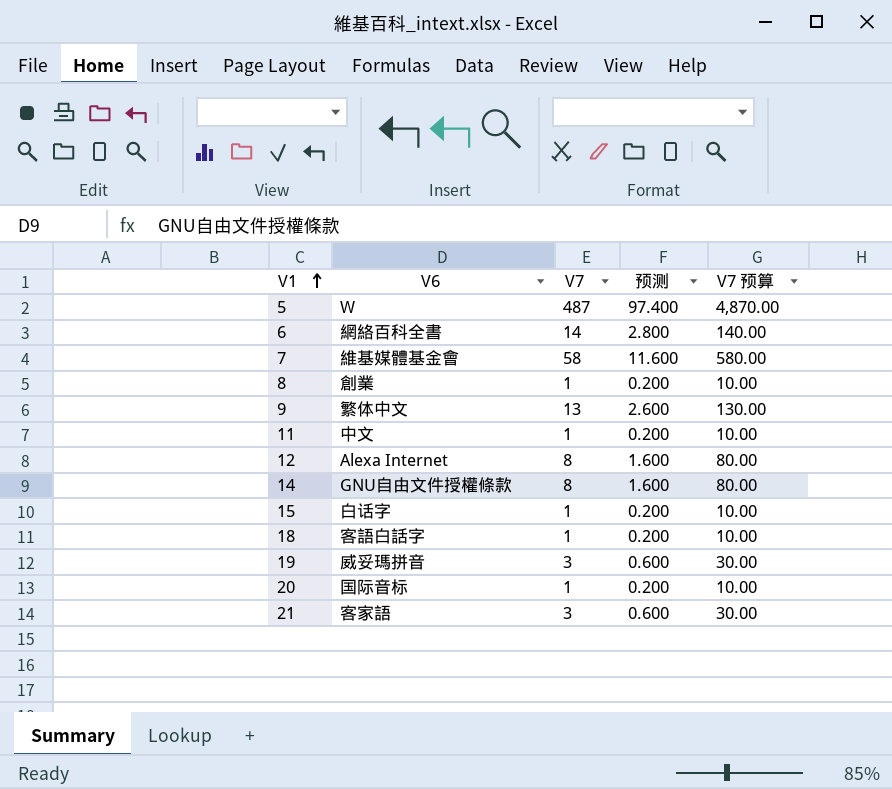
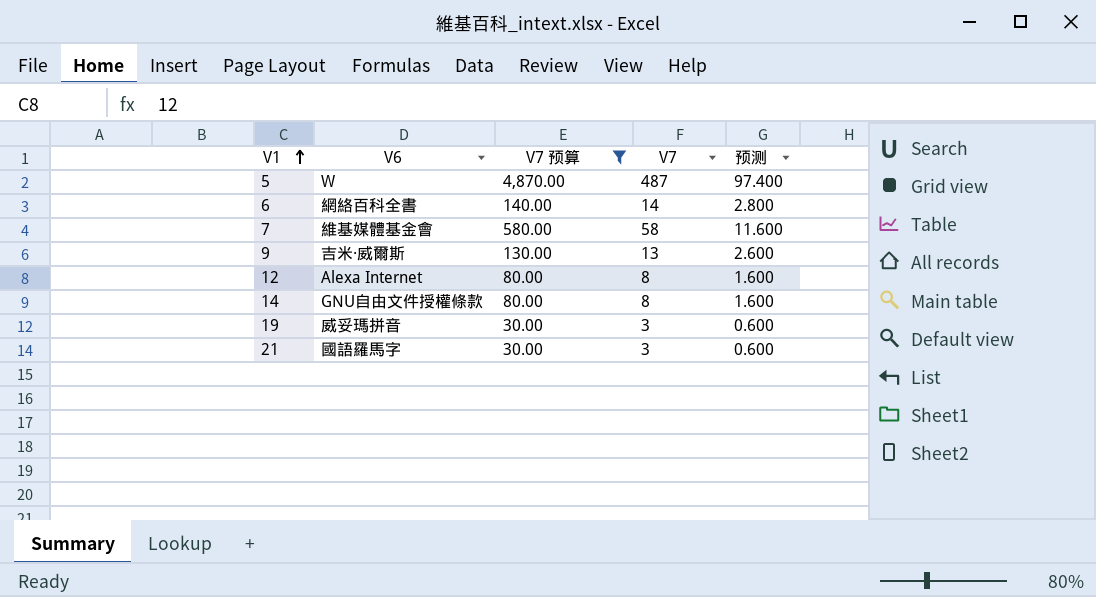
filter: none -> V7 预算 != 10.00
column V7 预算 | position: 5 -> 3
9 | V6: 繁体中文 -> 吉米·威爾斯
21 | V6: 客家語 -> 國語羅馬字

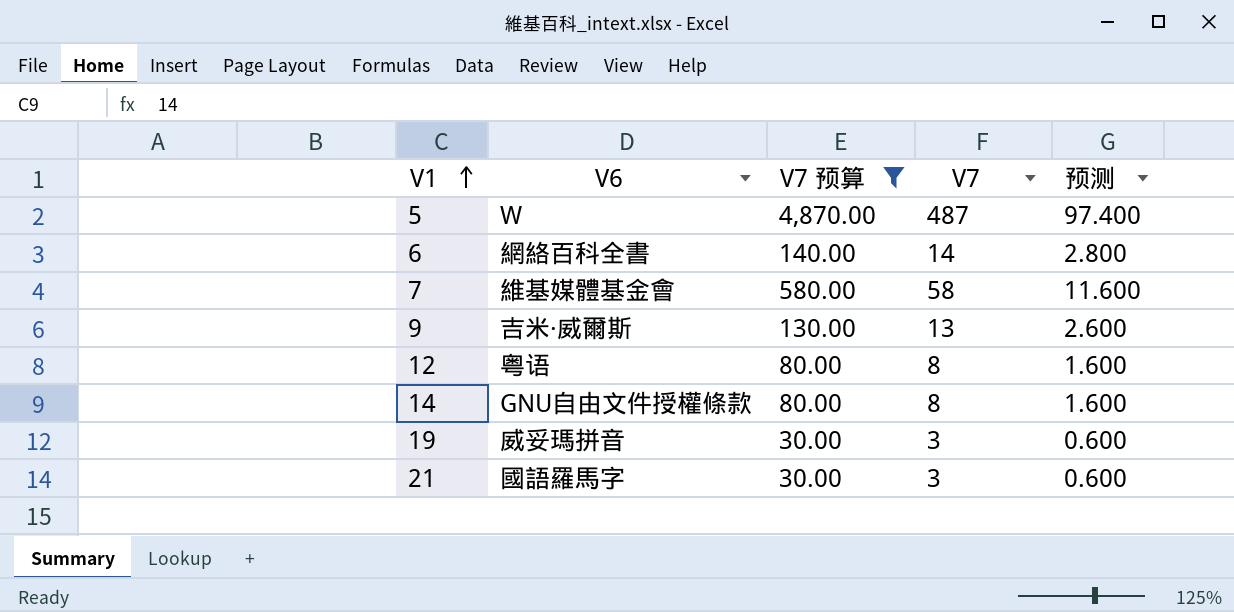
12 | V6: Alexa Internet -> 粤语

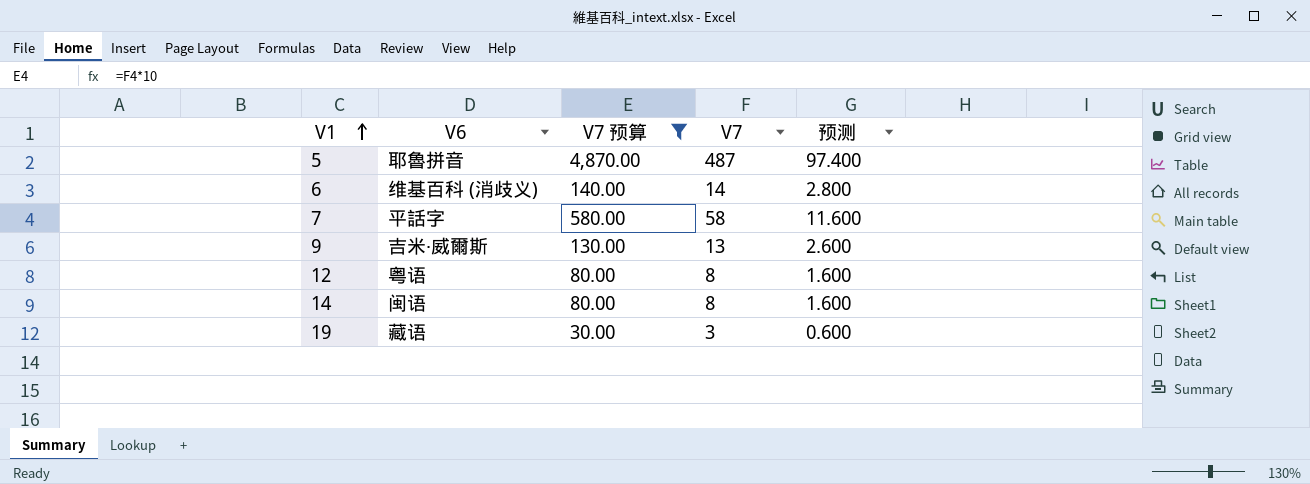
row 21: 國語羅馬字 | 30.00 | 3 | 0.600 -> none
5 | V6: W -> 耶魯拼音
6 | V6: 網絡百科全書 -> 维基百科 (消歧义)
7 | V6: 維基媒體基金會 -> 平話字
14 | V6: GNU自由文件授權條款 -> 闽语
19 | V6: 威妥瑪拼音 -> 藏语

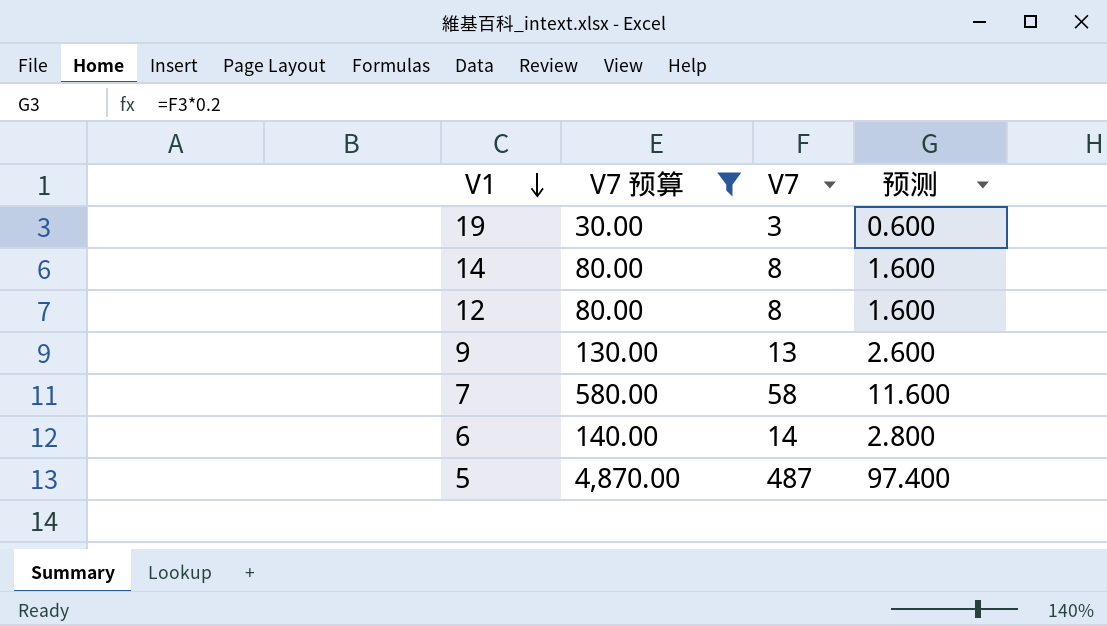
row order: V1 ascending -> V1 descending
column V6 | position: 2 -> none

